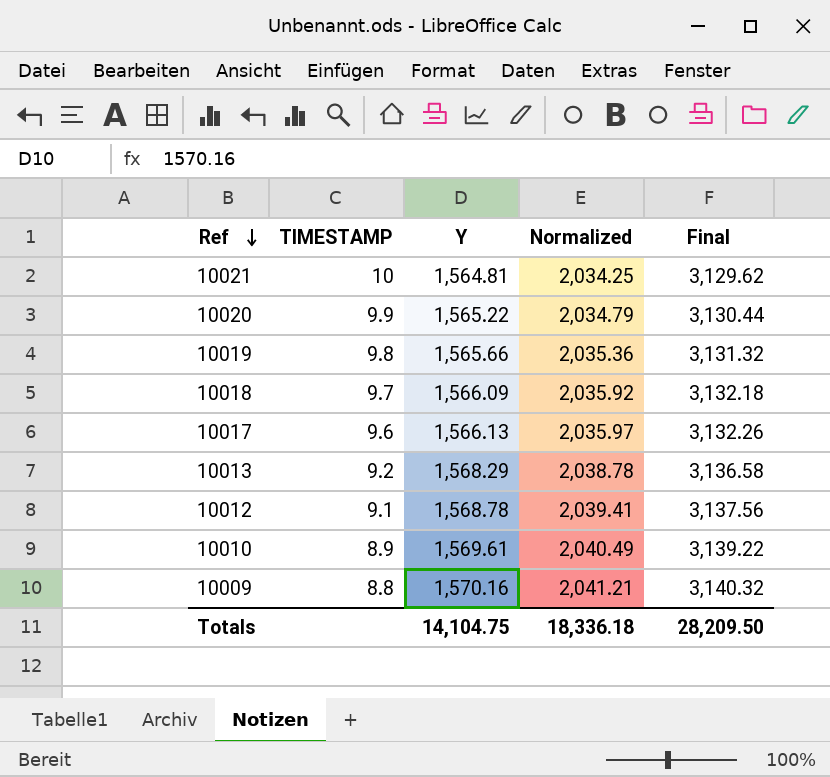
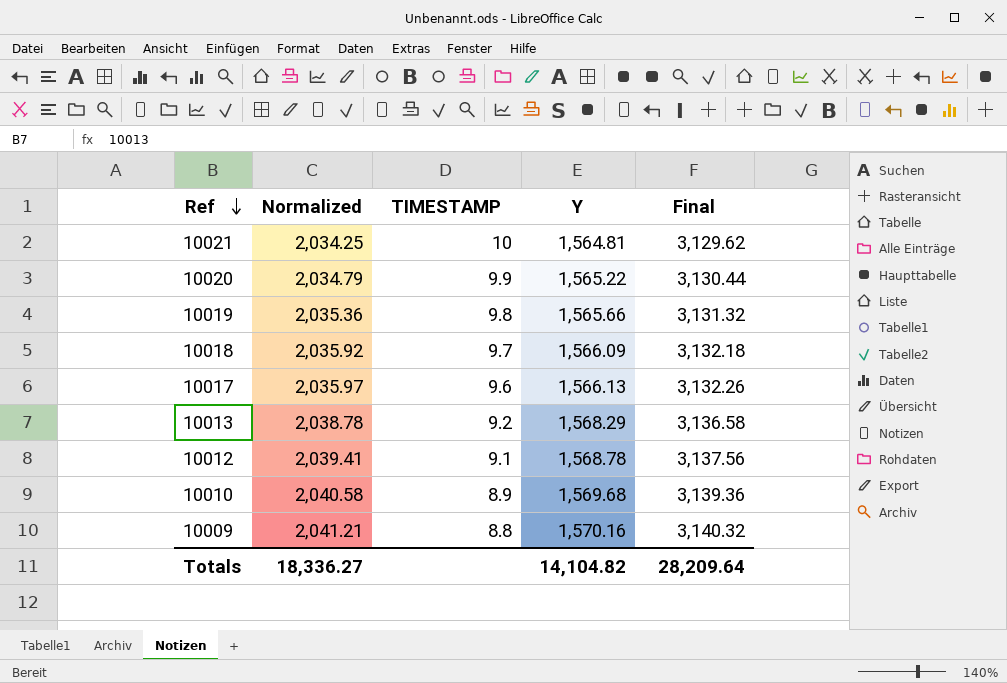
column Normalized | position: 4 -> 2
10010 | Normalized: 2,040.49 -> 2,040.58
10010 | Y: 1,569.61 -> 1,569.68
10010 | Final: 3,139.22 -> 3,139.36
Totals | Normalized: 18,336.18 -> 18,336.27
Totals | Y: 14,104.75 -> 14,104.82
Totals | Final: 28,209.50 -> 28,209.64

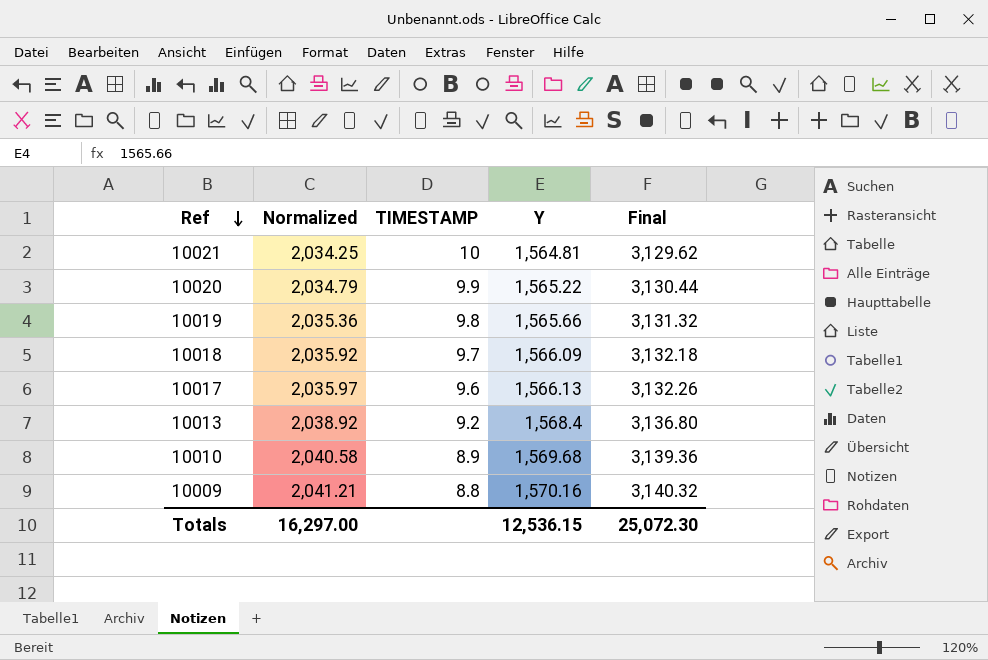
row 10012: 2,039.41 | 9.1 | 1,568.78 | 3,137.56 -> none
10013 | Normalized: 2,038.78 -> 2,038.92
10013 | Y: 1,568.29 -> 1,568.4
10013 | Final: 3,136.58 -> 3,136.80
Totals | Normalized: 18,336.27 -> 16,297.00
Totals | Y: 14,104.82 -> 12,536.15
Totals | Final: 28,209.64 -> 25,072.30

